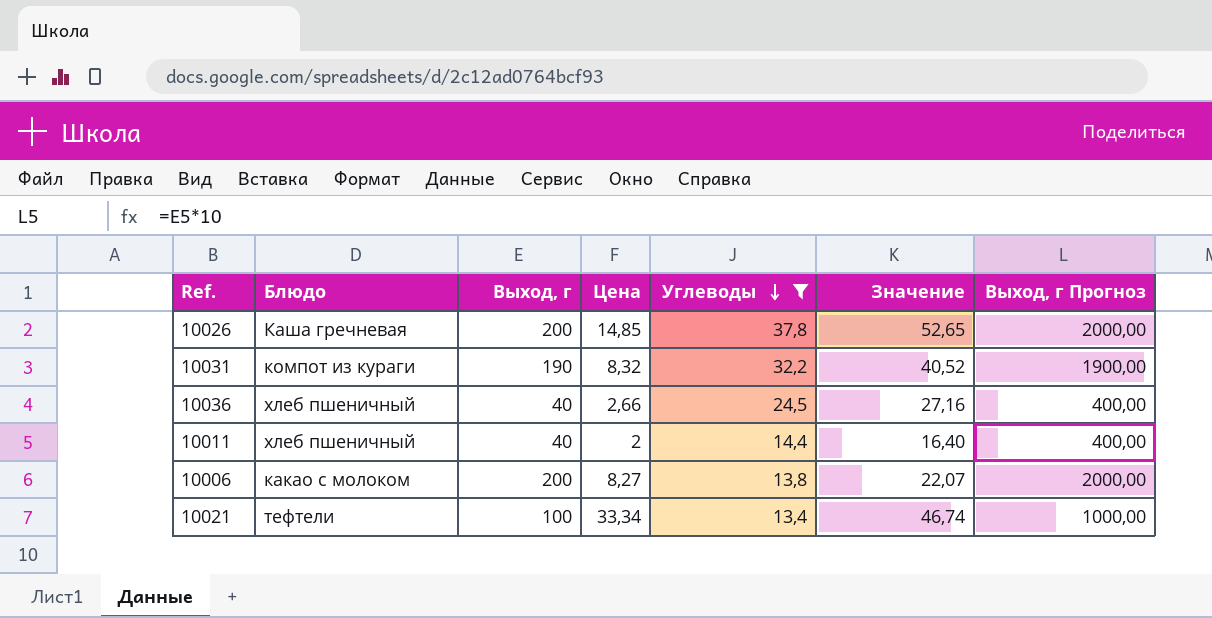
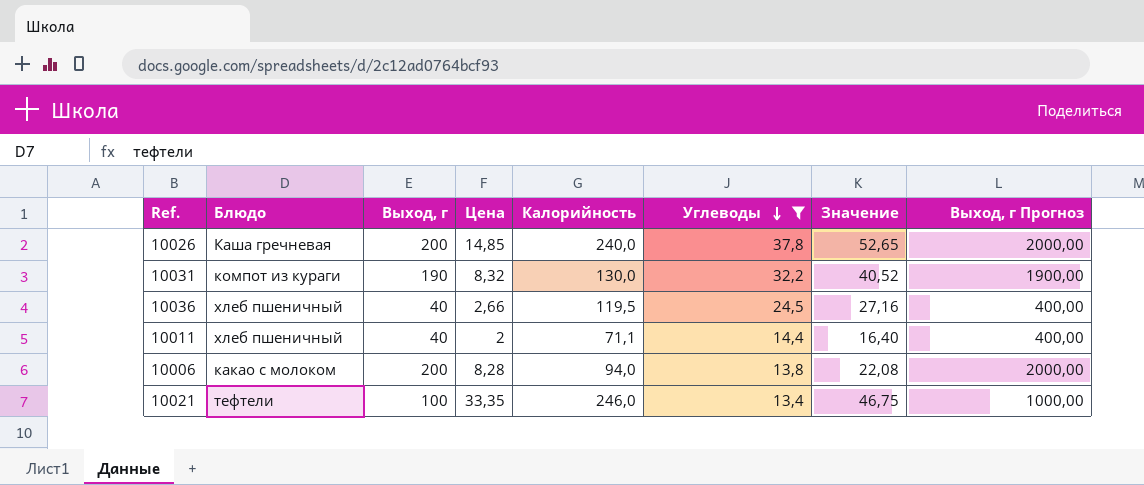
column Калорийность | position: none -> 5
10006 | Цена: 8,27 -> 8,28
10006 | Значение: 22,07 -> 22,08
10021 | Цена: 33,34 -> 33,35
10021 | Значение: 46,74 -> 46,75

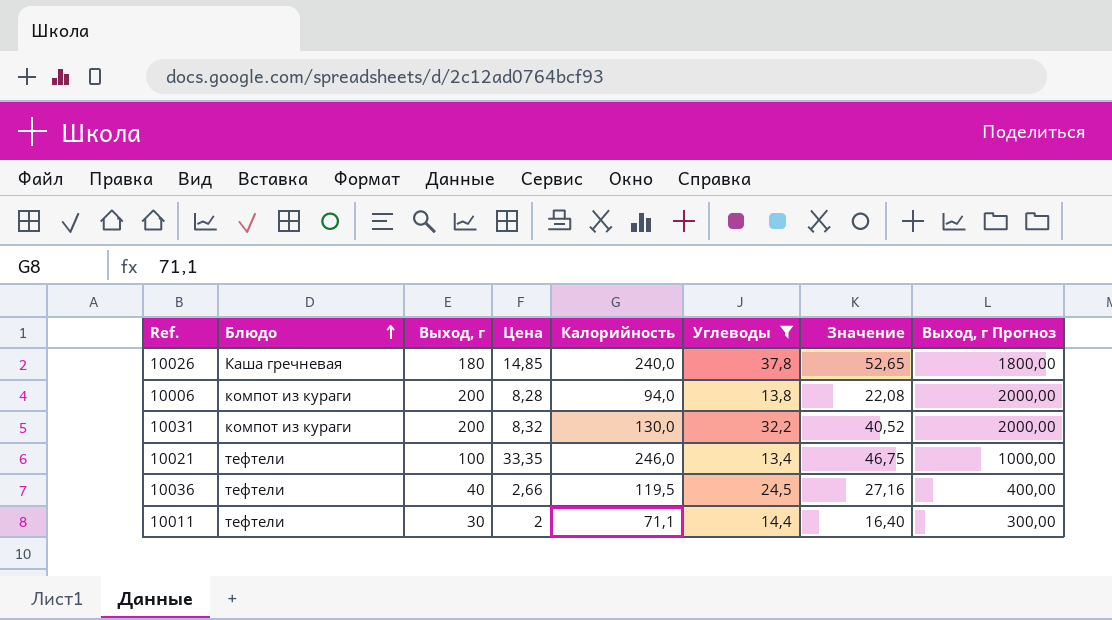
row order: Углеводы descending -> Блюдо ascending
10026 | Выход, г: 200 -> 180
10026 | Выход, г Прогноз: 2000,00 -> 1800,00
10006 | Блюдо: какао с молоком -> компот из кураги
10031 | Выход, г: 190 -> 200
10031 | Выход, г Прогноз: 1900,00 -> 2000,00
10036 | Блюдо: хлеб пшеничный -> тефтели
10011 | Блюдо: хлеб пшеничный -> тефтели
10011 | Выход, г: 40 -> 30
10011 | Выход, г Прогноз: 400,00 -> 300,00

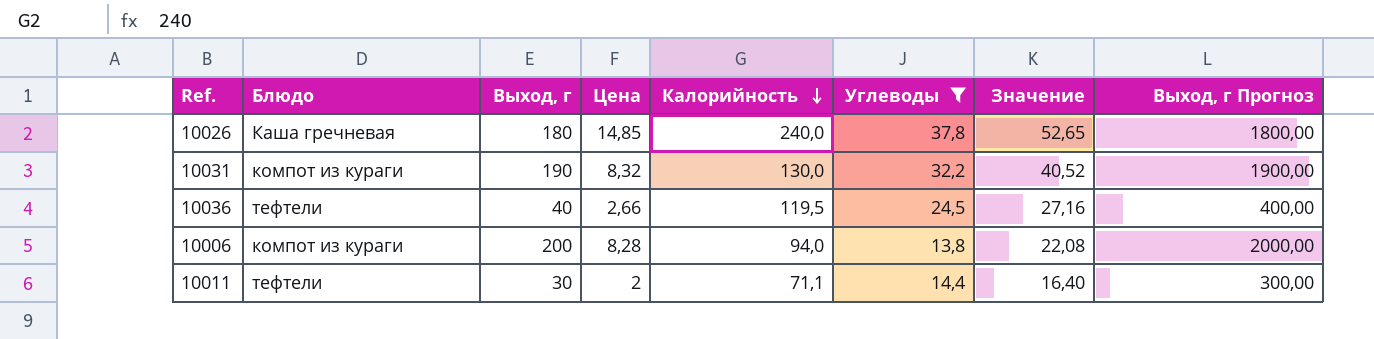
row order: Блюдо ascending -> Калорийность descending
row 10021: тефтели | 100 | 33,35 | 246,0 | 13,4 | 46,75 | 1000,00 -> none
10031 | Выход, г: 200 -> 190
10031 | Выход, г Прогноз: 2000,00 -> 1900,00

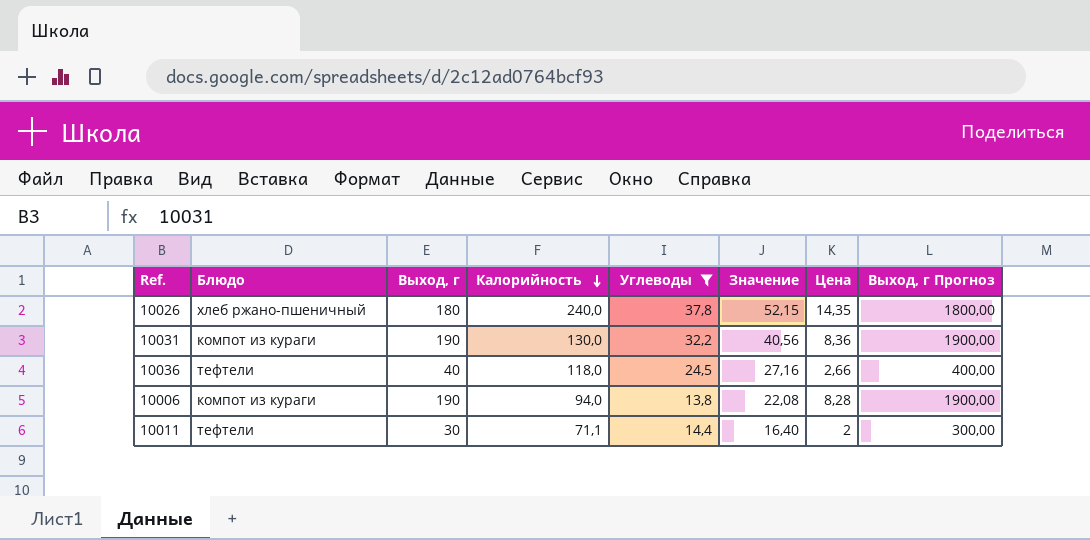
column Цена | position: 4 -> 7
10026 | Блюдо: Каша гречневая -> хлеб ржано-пшеничный
10026 | Значение: 52,65 -> 52,15
10026 | Цена: 14,85 -> 14,35
10031 | Значение: 40,52 -> 40,56
10031 | Цена: 8,32 -> 8,36
10036 | Калорийность: 119,5 -> 118,0
10006 | Выход, г: 200 -> 190
10006 | Выход, г Прогноз: 2000,00 -> 1900,00

